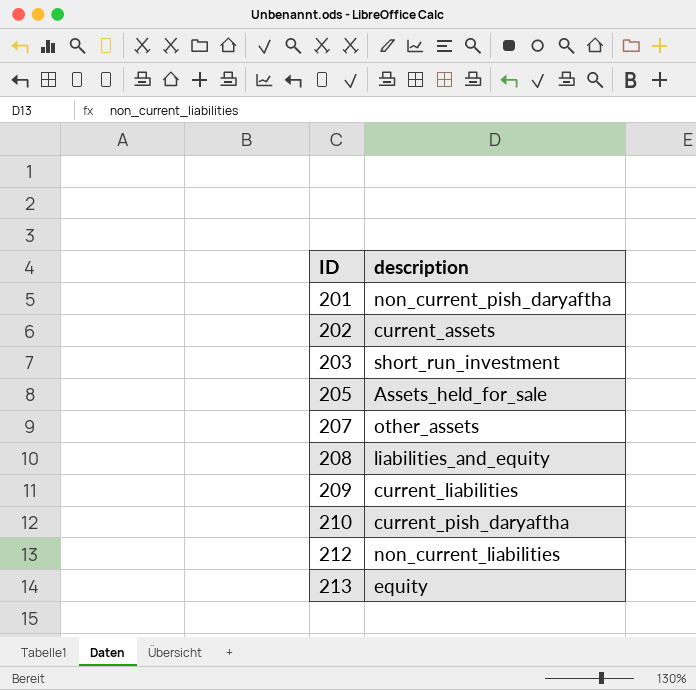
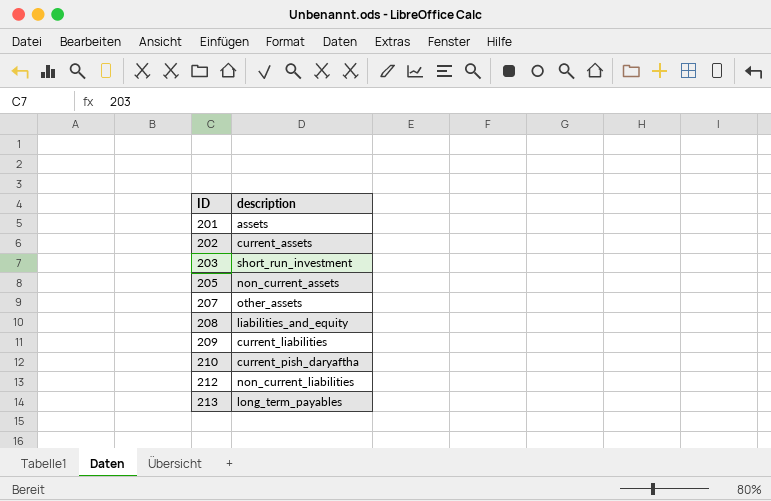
201 | description: non_current_pish_daryaftha -> assets
205 | description: Assets_held_for_sale -> non_current_assets
213 | description: equity -> long_term_payables

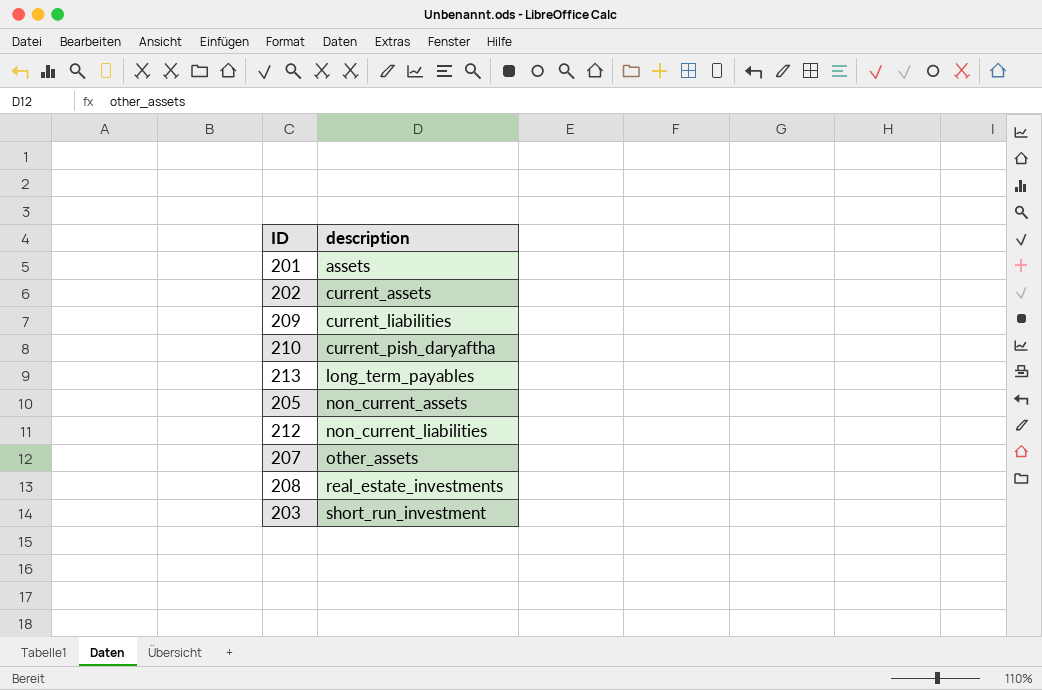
row order: ID ascending -> description ascending
208 | description: liabilities_and_equity -> real_estate_investments

